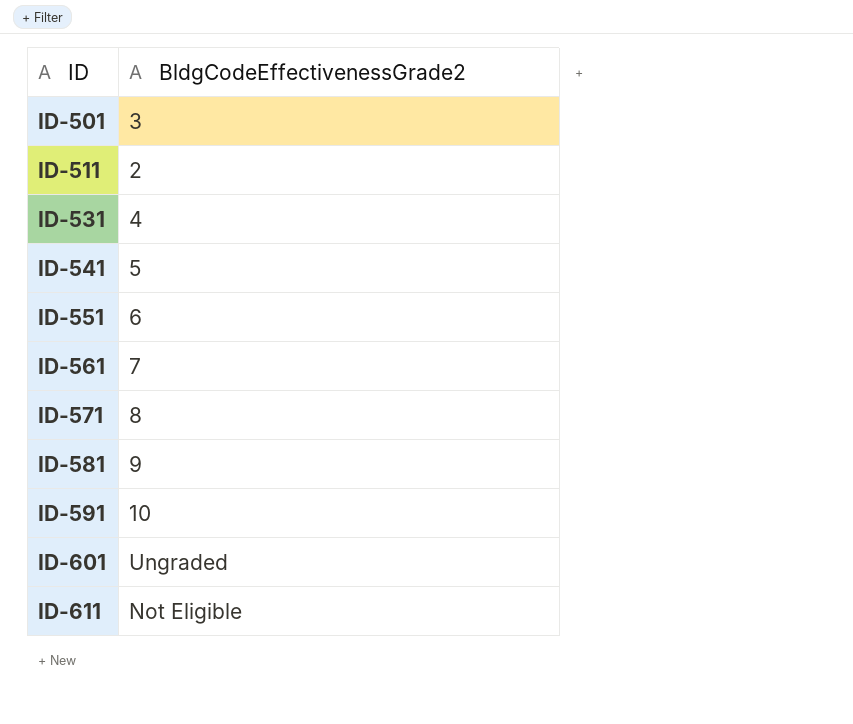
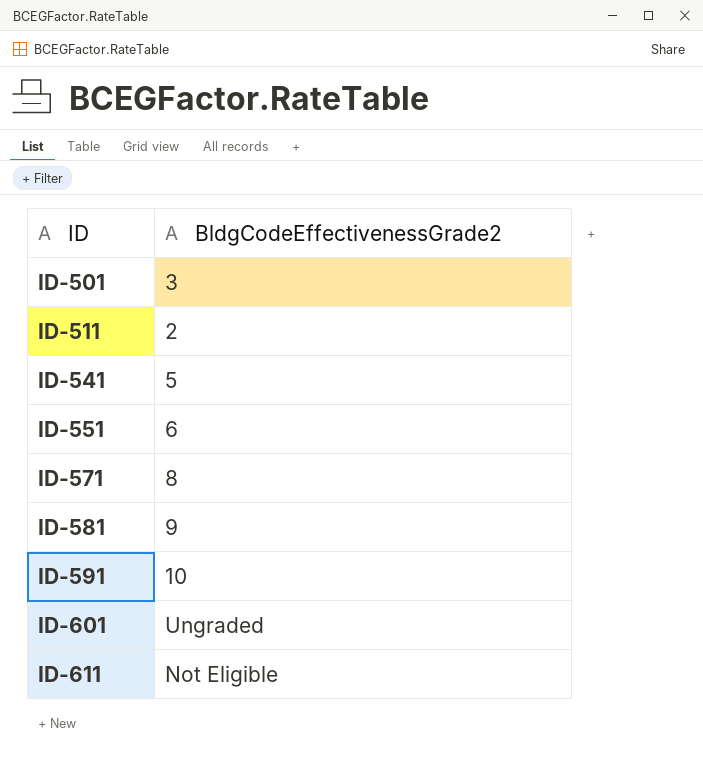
row ID-531: 4 -> none
row ID-561: 7 -> none

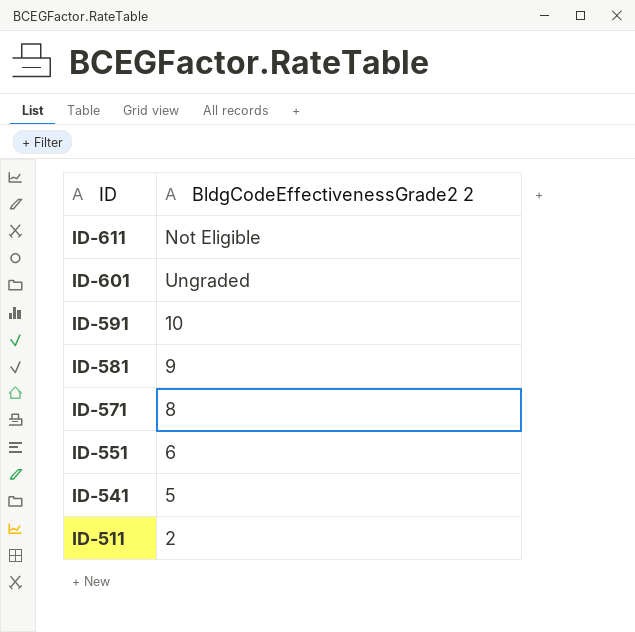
row order: ID ascending -> ID descending
column name: BldgCodeEffectivenessGrade2 -> BldgCodeEffectivenessGrade2 2
row ID-501: 3 -> none

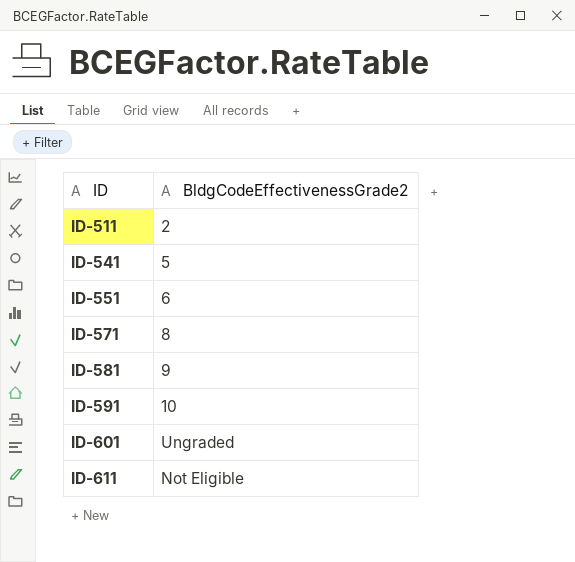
row order: ID descending -> ID ascending
column name: BldgCodeEffectivenessGrade2 2 -> BldgCodeEffectivenessGrade2

